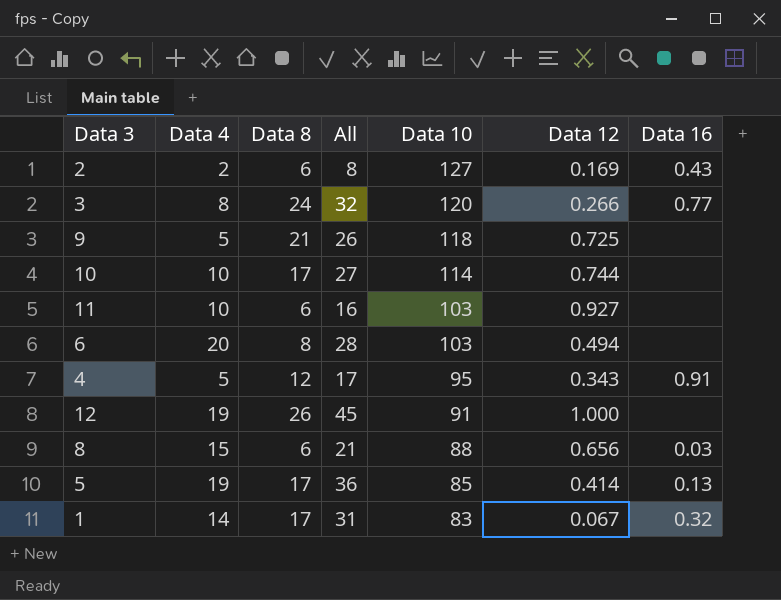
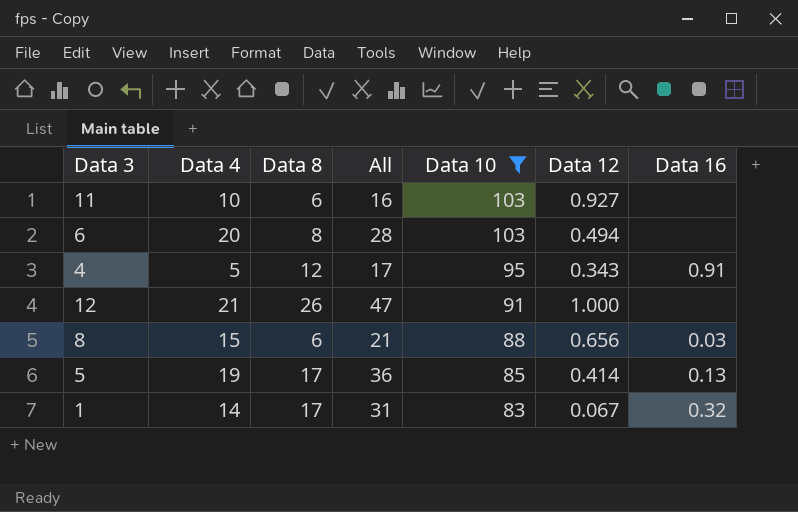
filter: none -> Data 10 <= 103
12 | Data 4: 19 -> 21
12 | All: 45 -> 47

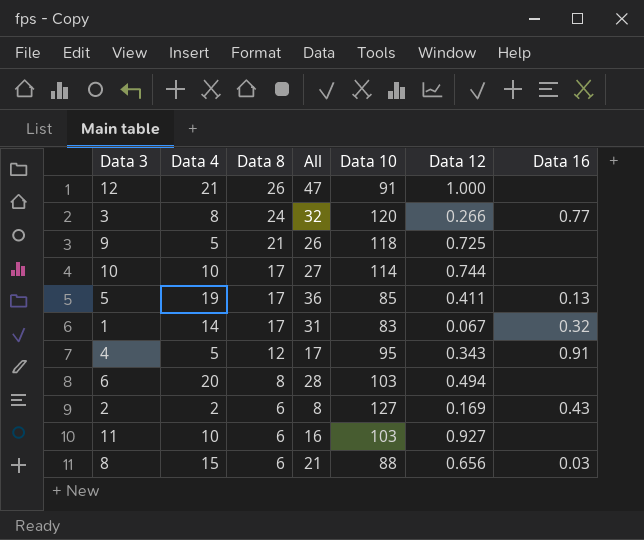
filter: Data 10 <= 103 -> none
row order: Data 10 descending -> Data 8 descending
5 | Data 12: 0.414 -> 0.411

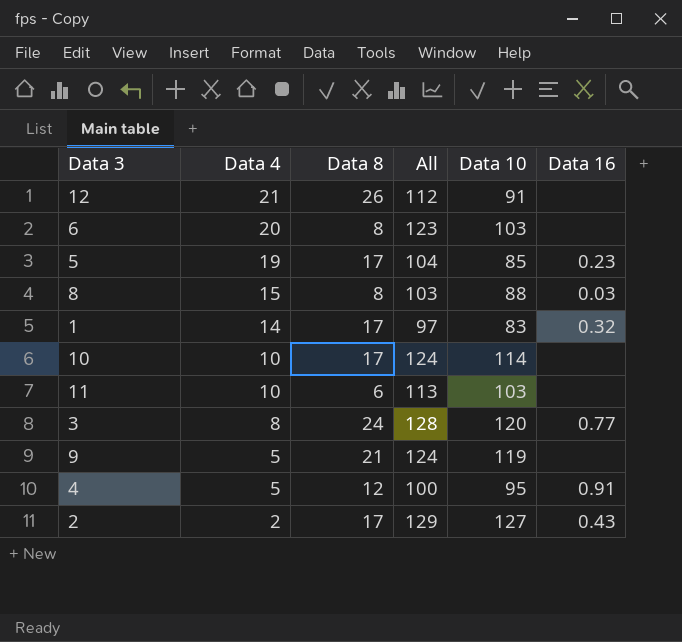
row order: Data 8 descending -> Data 4 descending
column Data 12 | position: 6 -> none
column All | formula: [Data 4] + [Data 8] -> [Data 4] + [Data 10]
5 | Data 16: 0.13 -> 0.23
8 | Data 8: 6 -> 8
9 | Data 10: 118 -> 119
2 | Data 8: 6 -> 17

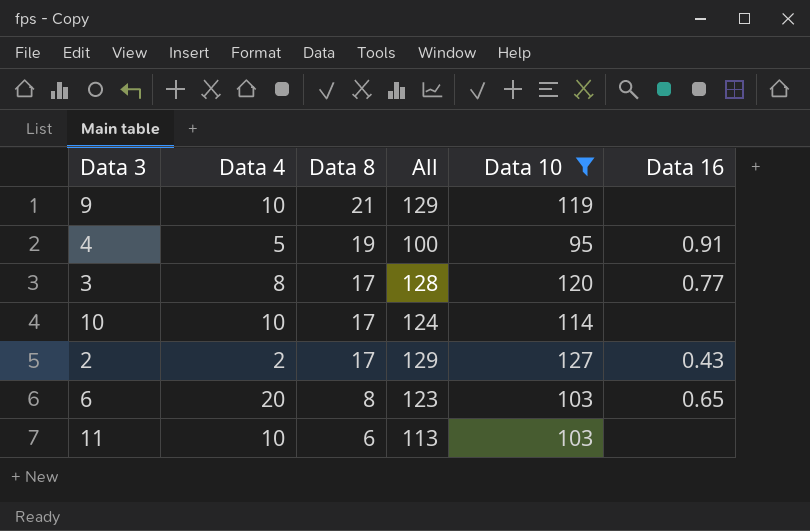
filter: none -> Data 10 >= 95
row order: Data 4 descending -> Data 8 descending
9 | Data 4: 5 -> 10
9 | All: 124 -> 129
4 | Data 8: 12 -> 19
3 | Data 8: 24 -> 17
6 | Data 16: none -> 0.65

